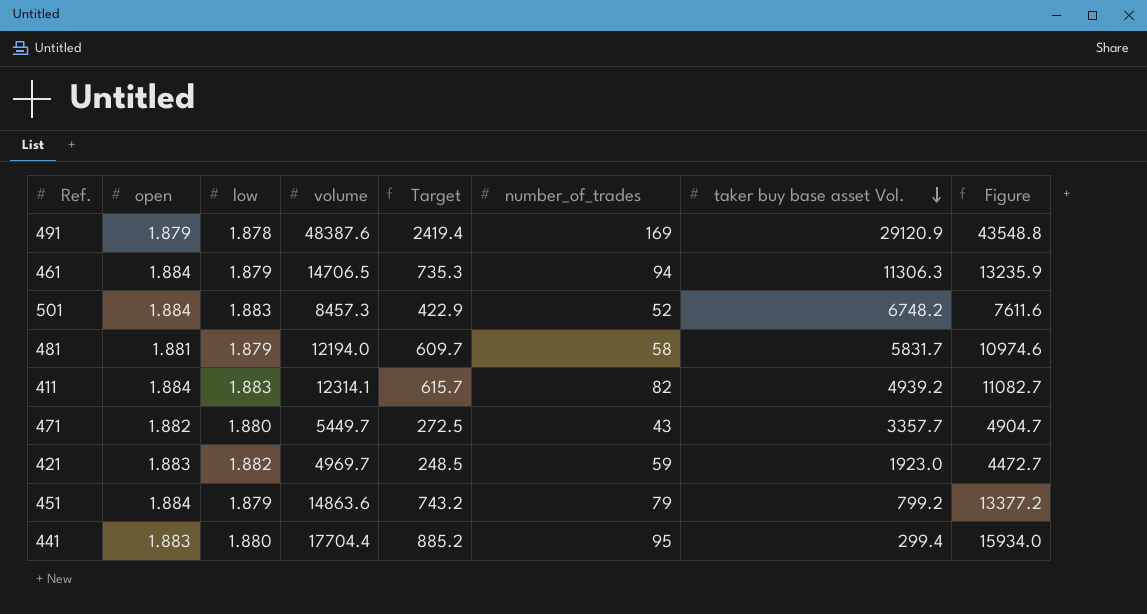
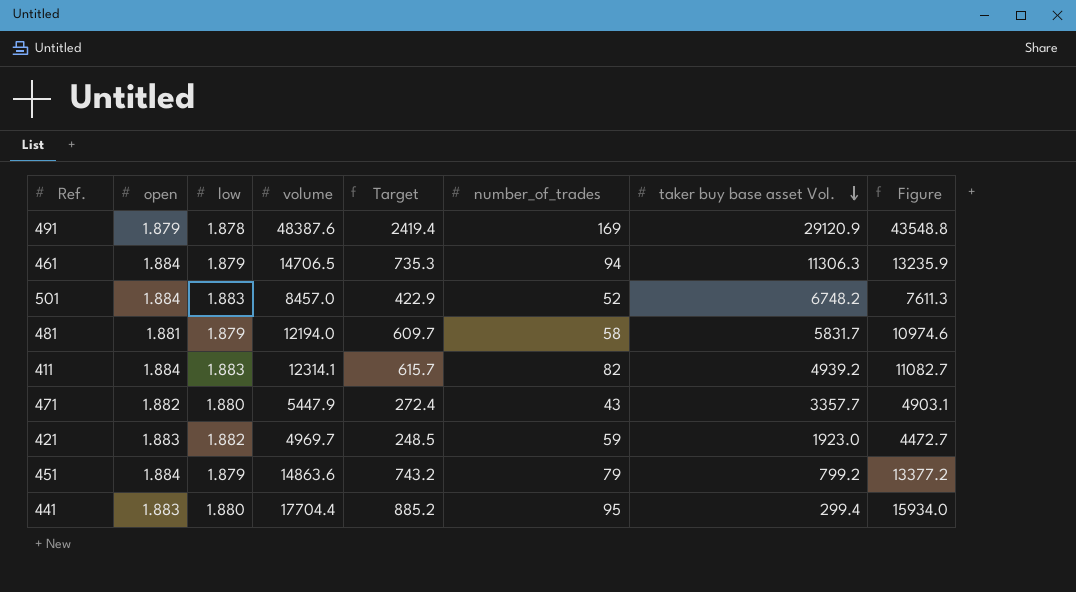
501 | volume: 8457.3 -> 8457.0
501 | Figure: 7611.6 -> 7611.3
471 | volume: 5449.7 -> 5447.9
471 | Target: 272.5 -> 272.4
471 | Figure: 4904.7 -> 4903.1

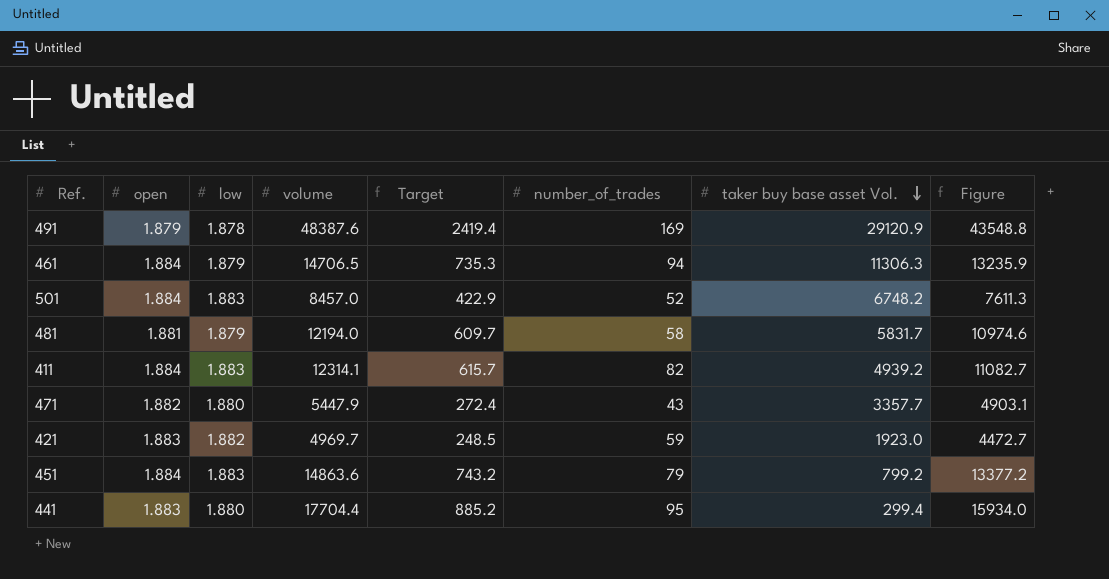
451 | low: 1.879 -> 1.883

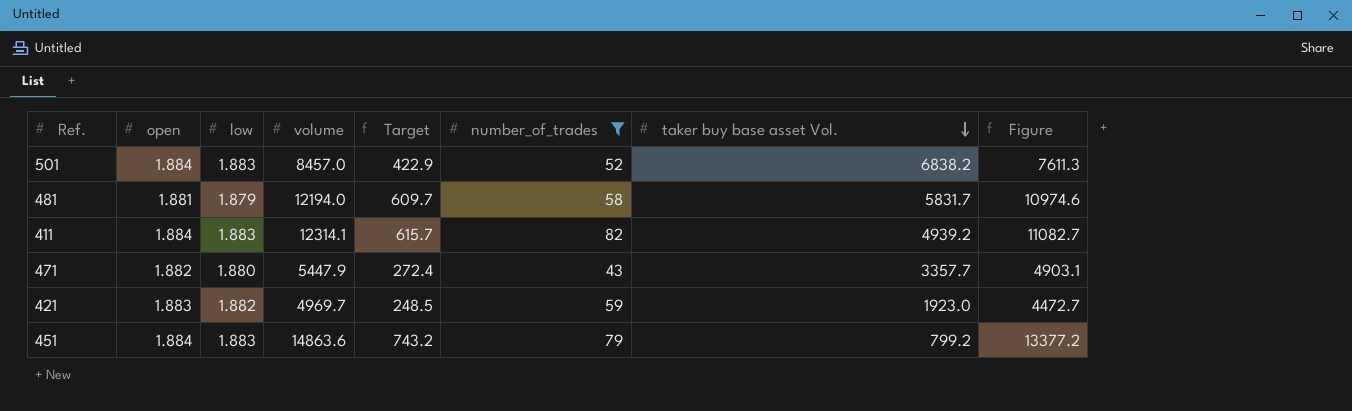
filter: none -> number_of_trades <= 82
501 | taker buy base asset Vol.: 6748.2 -> 6838.2

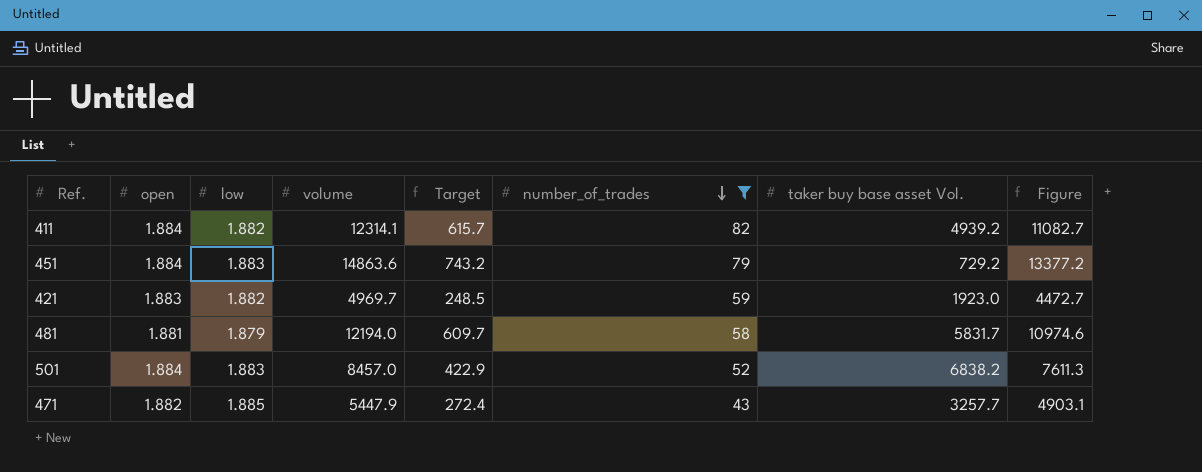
row order: taker buy base asset Vol. descending -> number_of_trades descending
411 | low: 1.883 -> 1.882
451 | taker buy base asset Vol.: 799.2 -> 729.2
471 | low: 1.880 -> 1.885
471 | taker buy base asset Vol.: 3357.7 -> 3257.7

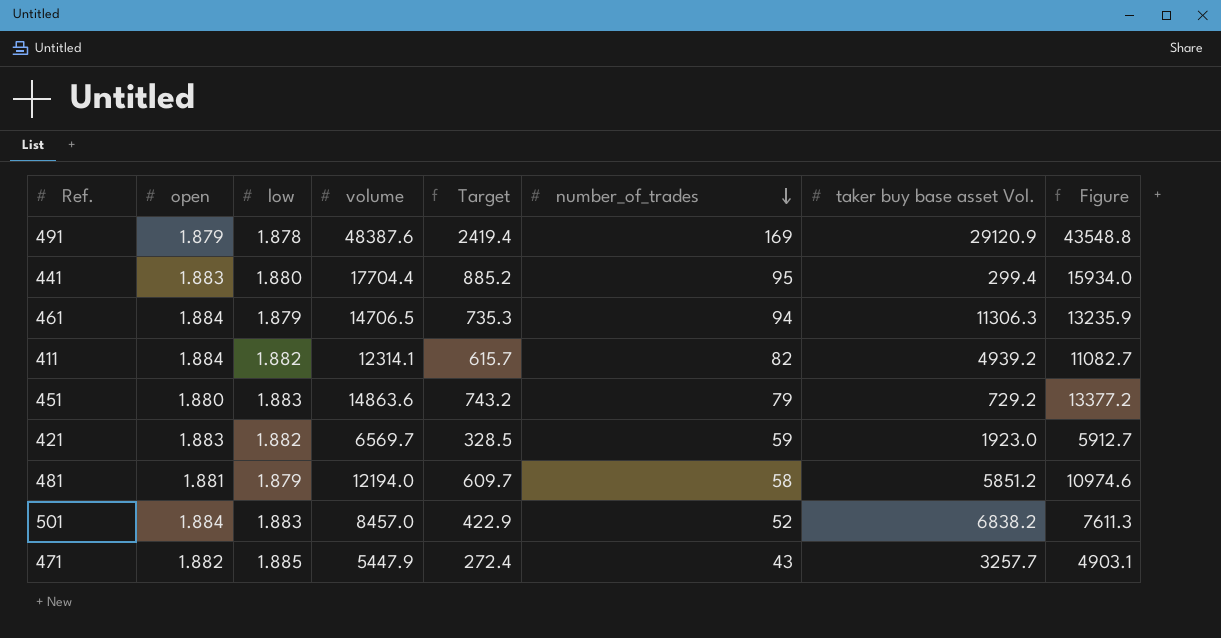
filter: number_of_trades <= 82 -> none
451 | open: 1.884 -> 1.880
421 | volume: 4969.7 -> 6569.7
421 | Target: 248.5 -> 328.5
421 | Figure: 4472.7 -> 5912.7
481 | taker buy base asset Vol.: 5831.7 -> 5851.2

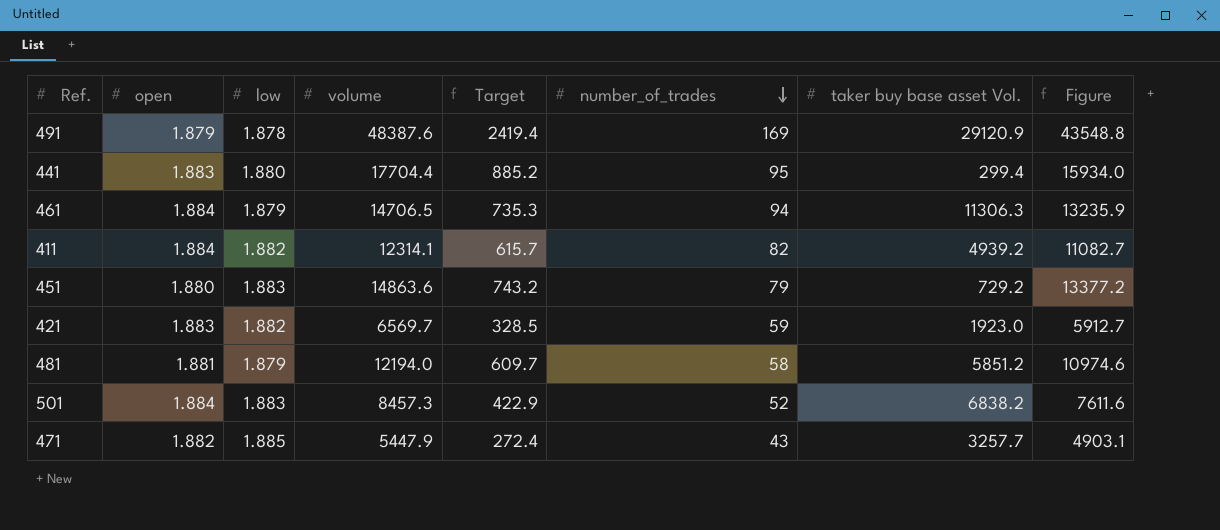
501 | volume: 8457.0 -> 8457.3
501 | Figure: 7611.3 -> 7611.6

